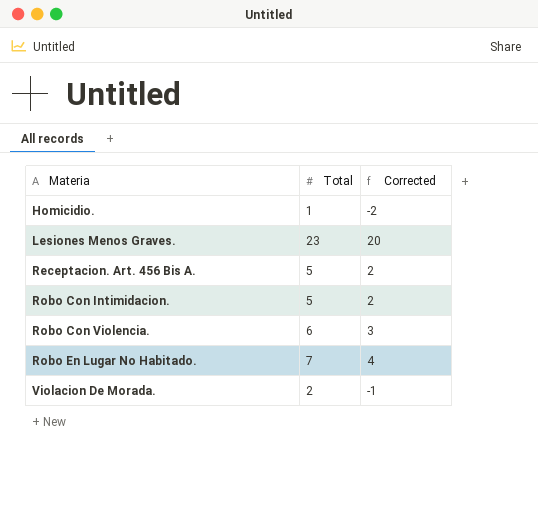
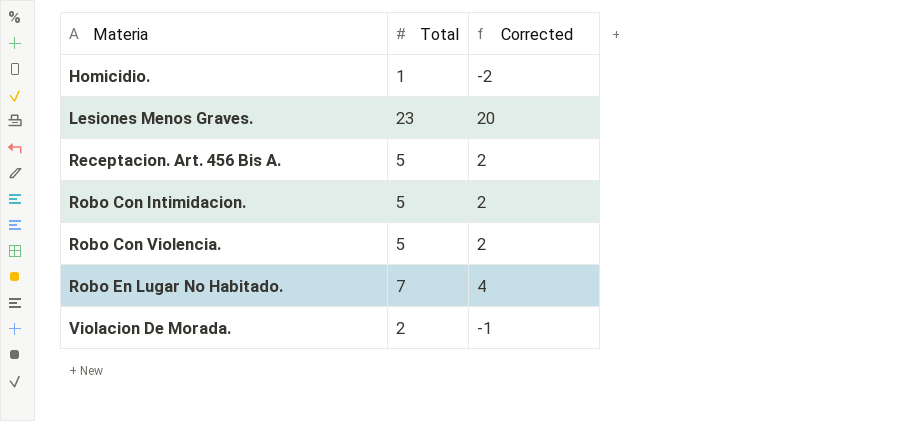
Robo Con Violencia. | Total: 6 -> 5
Robo Con Violencia. | Corrected: 3 -> 2

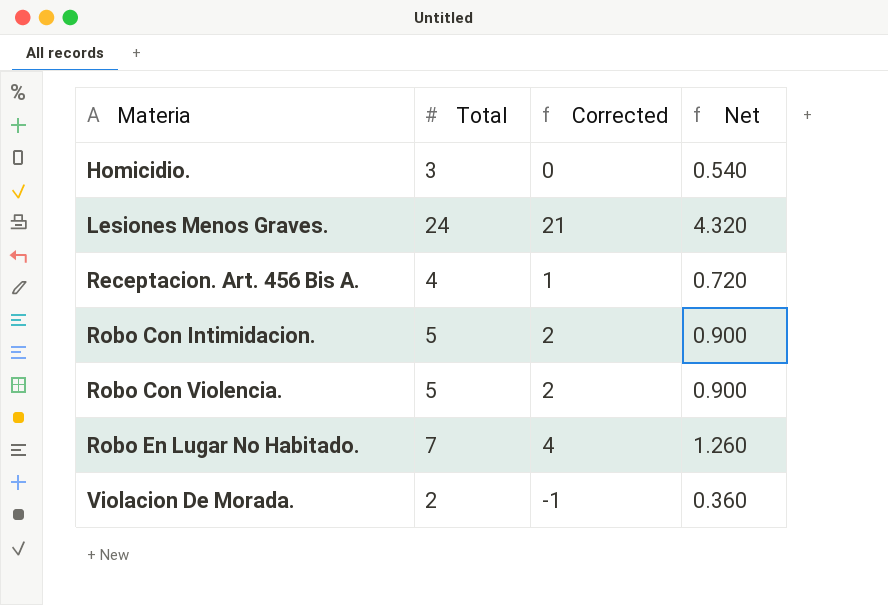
column Net | formula: none -> [Total] * 0.18
Homicidio. | Total: 1 -> 3
Homicidio. | Corrected: -2 -> 0
Lesiones Menos Graves. | Total: 23 -> 24
Lesiones Menos Graves. | Corrected: 20 -> 21
Receptacion. Art. 456 Bis A. | Total: 5 -> 4
Receptacion. Art. 456 Bis A. | Corrected: 2 -> 1

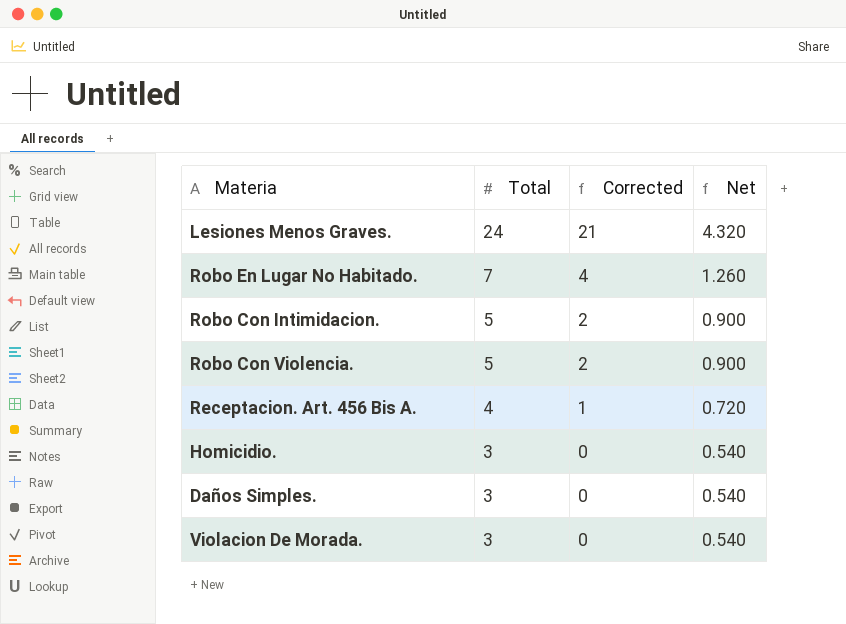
row order: Materia ascending -> Total descending
row Daños Simples.: none -> 3 | 0 | 0.540
Violacion De Morada. | Total: 2 -> 3
Violacion De Morada. | Corrected: -1 -> 0
Violacion De Morada. | Net: 0.360 -> 0.540

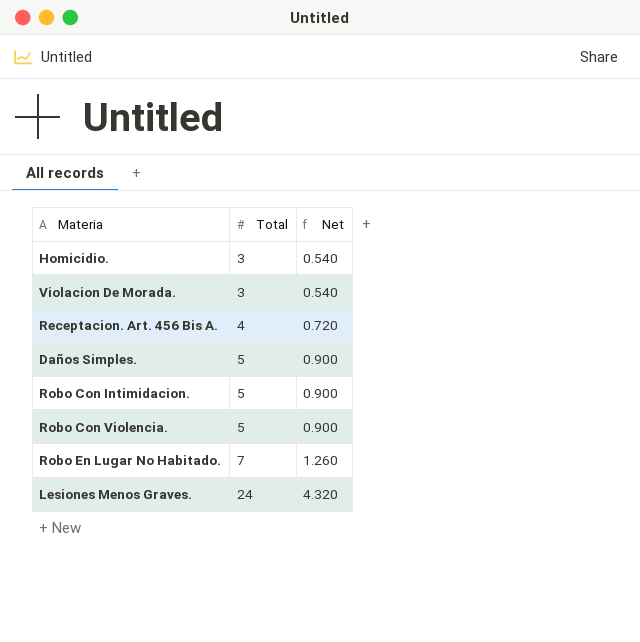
row order: Total descending -> Total ascending
column Corrected | formula: [Total] - 3 -> none
Daños Simples. | Total: 3 -> 5
Daños Simples. | Net: 0.540 -> 0.900

